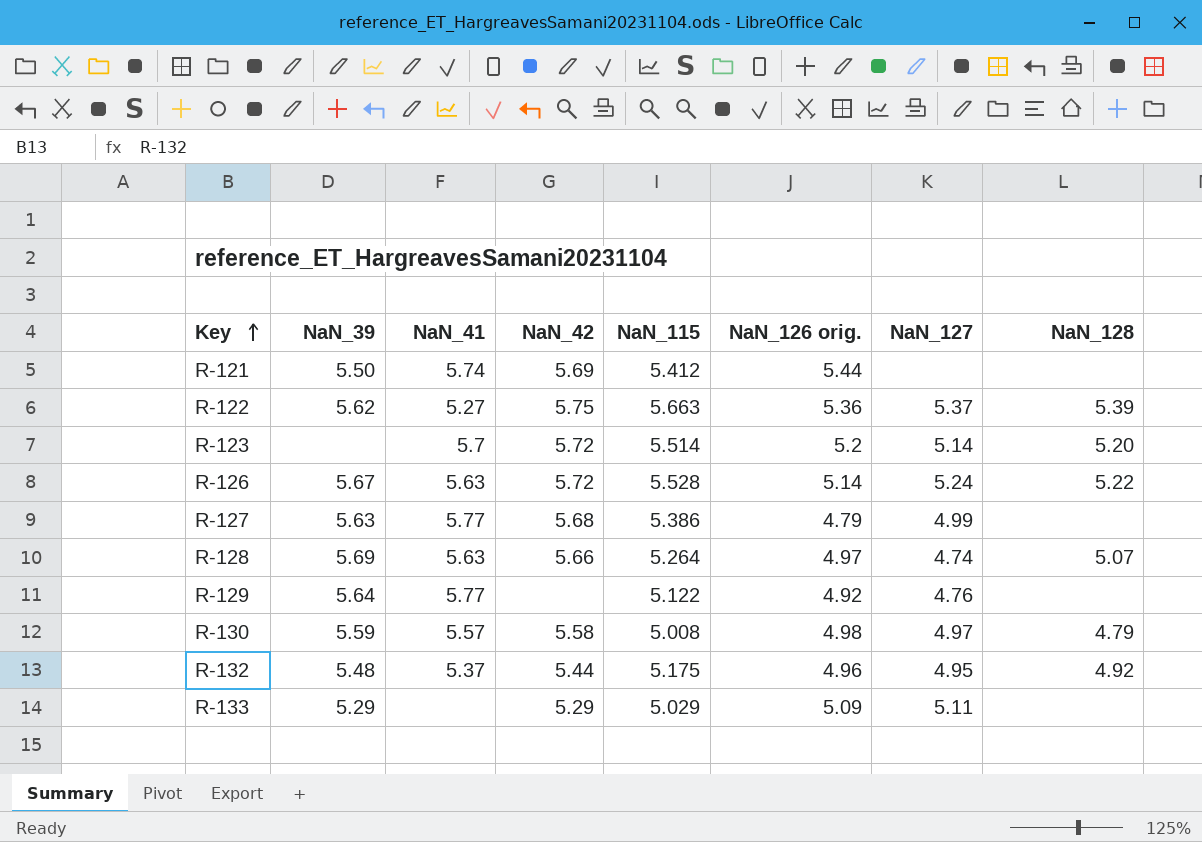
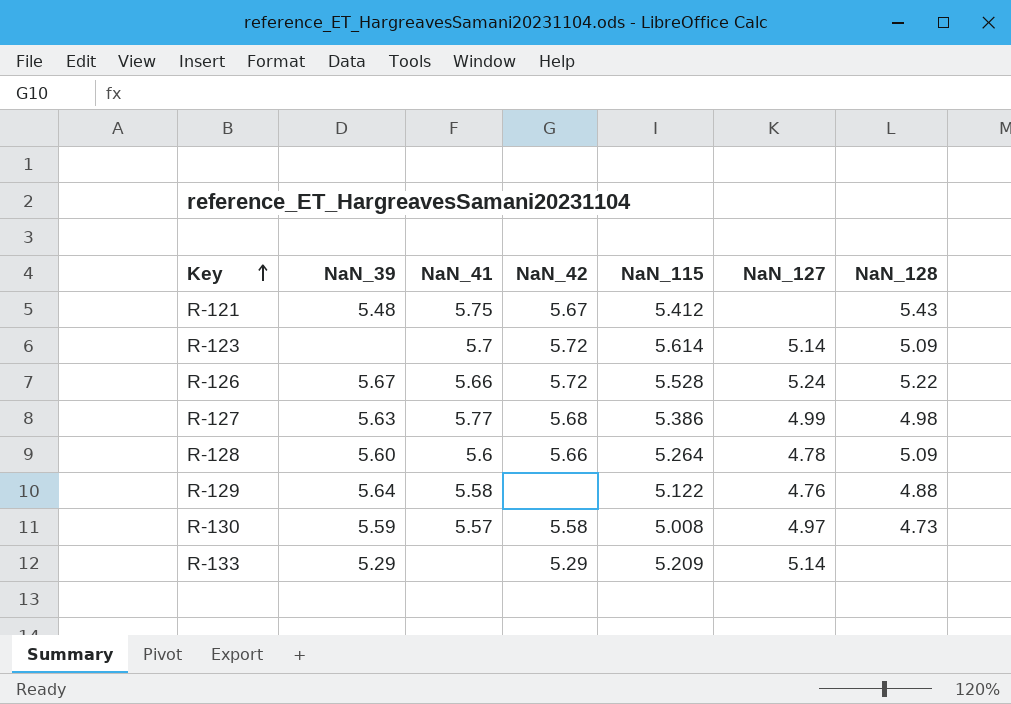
column NaN_126 orig. | position: 6 -> none
row R-122: 5.62 | 5.27 | 5.75 | 5.663 | 5.36 | 5.37 | 5.39 -> none
row R-132: 5.48 | 5.37 | 5.44 | 5.175 | 4.96 | 4.95 | 4.92 -> none
R-121 | NaN_39: 5.50 -> 5.48
R-121 | NaN_41: 5.74 -> 5.75
R-121 | NaN_42: 5.69 -> 5.67
R-121 | NaN_128: none -> 5.43
R-123 | NaN_115: 5.514 -> 5.614
R-123 | NaN_128: 5.20 -> 5.09
R-126 | NaN_41: 5.63 -> 5.66
R-127 | NaN_128: none -> 4.98
R-128 | NaN_39: 5.69 -> 5.60
R-128 | NaN_41: 5.63 -> 5.6
R-128 | NaN_127: 4.74 -> 4.78
R-128 | NaN_128: 5.07 -> 5.09
R-129 | NaN_41: 5.77 -> 5.58
R-129 | NaN_128: none -> 4.88
R-130 | NaN_128: 4.79 -> 4.73
R-133 | NaN_115: 5.029 -> 5.209
R-133 | NaN_127: 5.11 -> 5.14

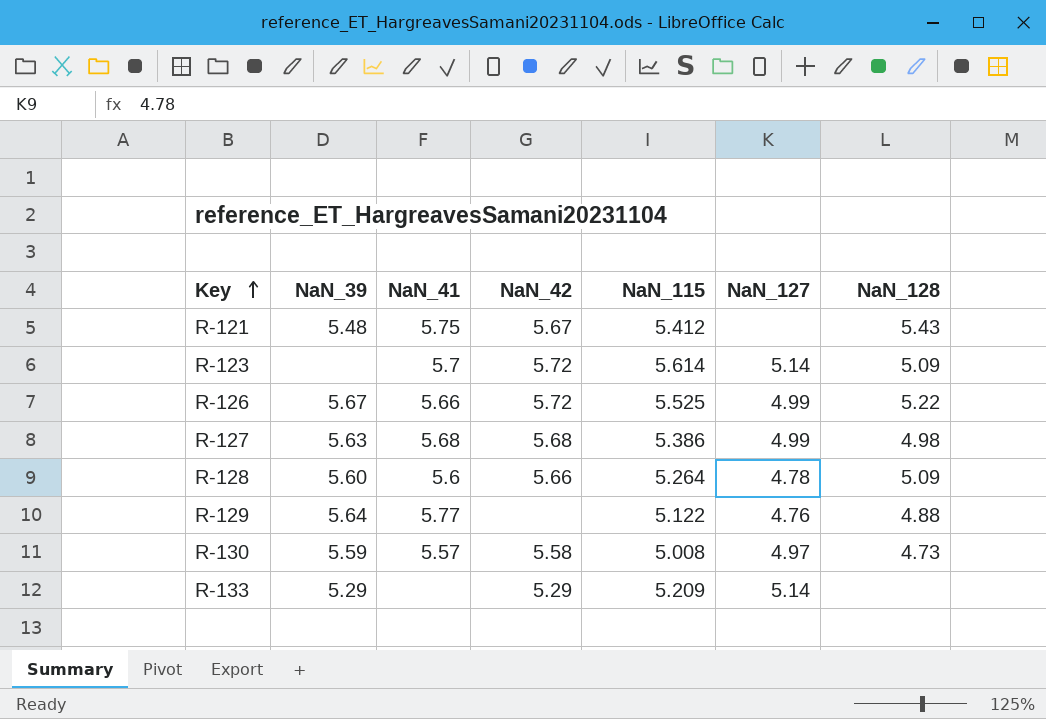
R-126 | NaN_115: 5.528 -> 5.525
R-126 | NaN_127: 5.24 -> 4.99
R-127 | NaN_41: 5.77 -> 5.68
R-129 | NaN_41: 5.58 -> 5.77

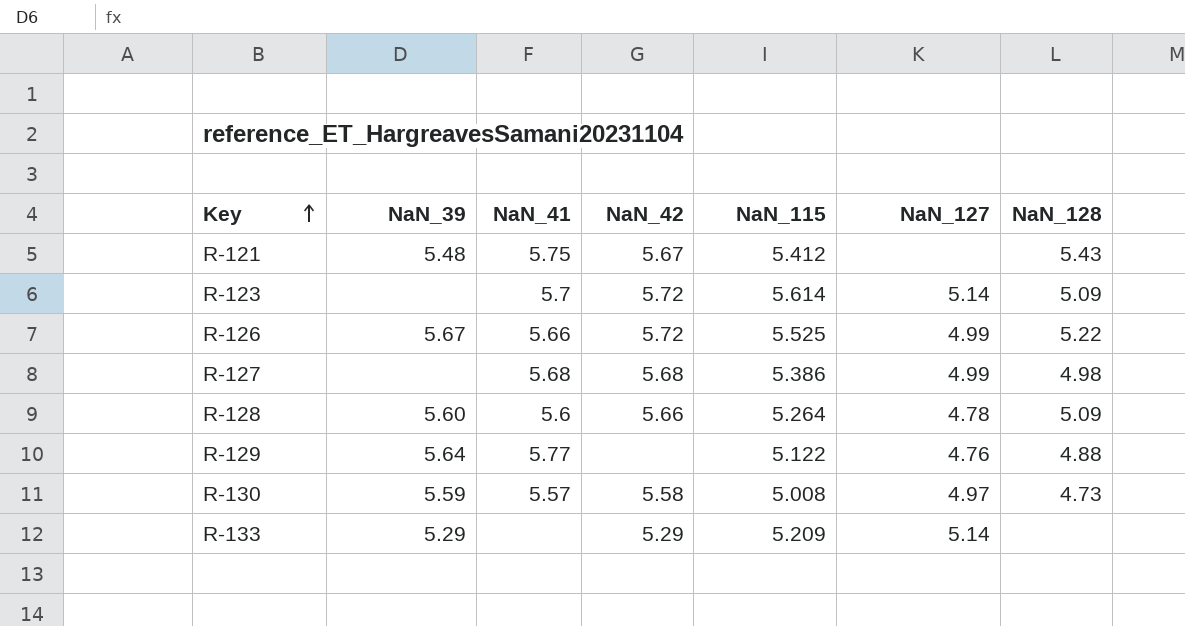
R-127 | NaN_39: 5.63 -> none

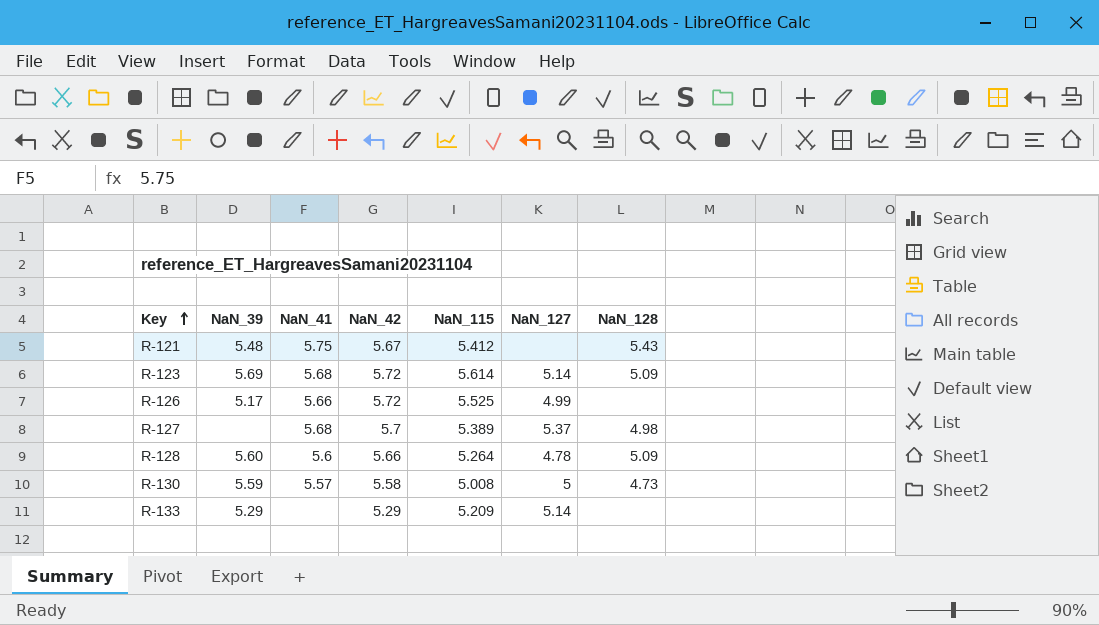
row R-129: 5.64 | 5.77 | none | 5.122 | 4.76 | 4.88 -> none
R-123 | NaN_39: none -> 5.69
R-123 | NaN_41: 5.7 -> 5.68
R-126 | NaN_39: 5.67 -> 5.17
R-126 | NaN_128: 5.22 -> none
R-127 | NaN_42: 5.68 -> 5.7
R-127 | NaN_115: 5.386 -> 5.389
R-127 | NaN_127: 4.99 -> 5.37
R-130 | NaN_127: 4.97 -> 5

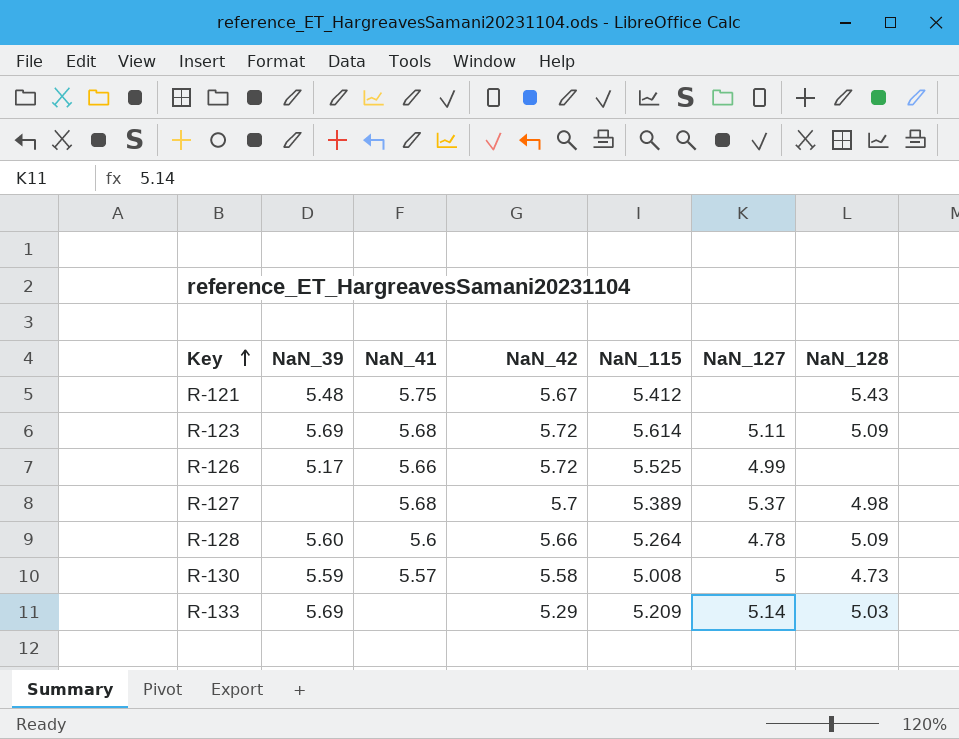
R-123 | NaN_127: 5.14 -> 5.11
R-133 | NaN_39: 5.29 -> 5.69
R-133 | NaN_128: none -> 5.03

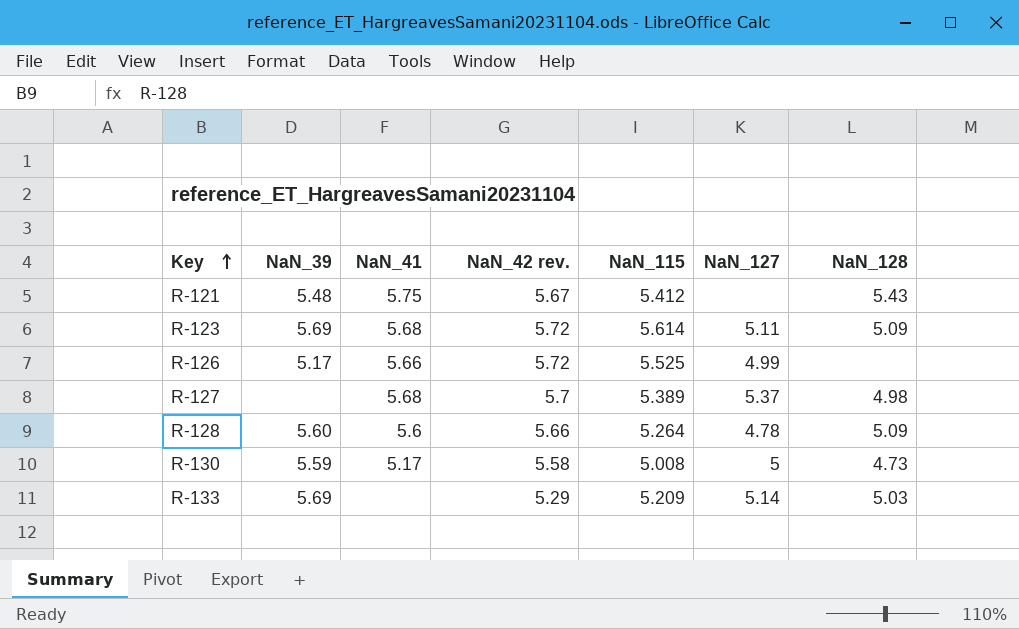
column name: NaN_42 -> NaN_42 rev.
R-130 | NaN_41: 5.57 -> 5.17

